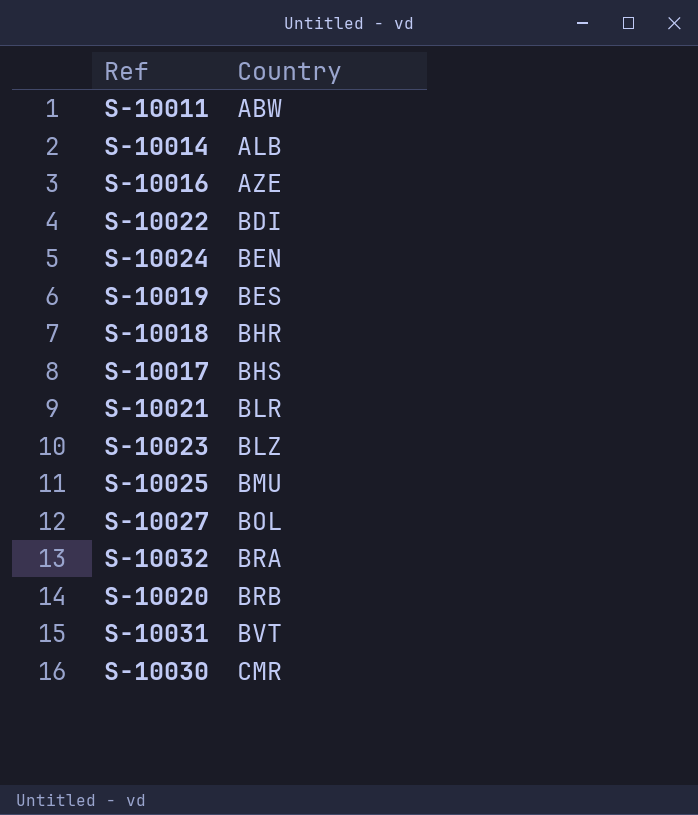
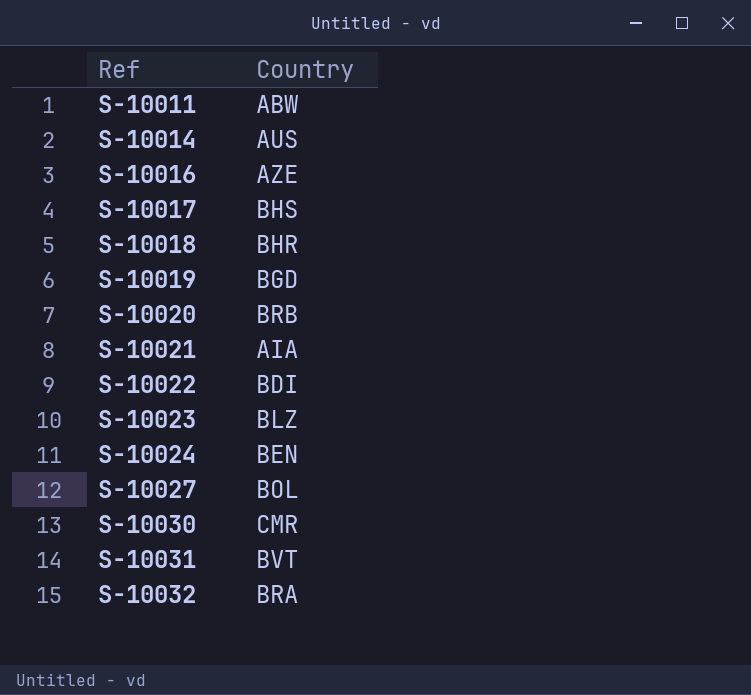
row order: Country ascending -> Ref ascending
row S-10025: BMU -> none
S-10014 | Country: ALB -> AUS
S-10019 | Country: BES -> BGD
S-10021 | Country: BLR -> AIA

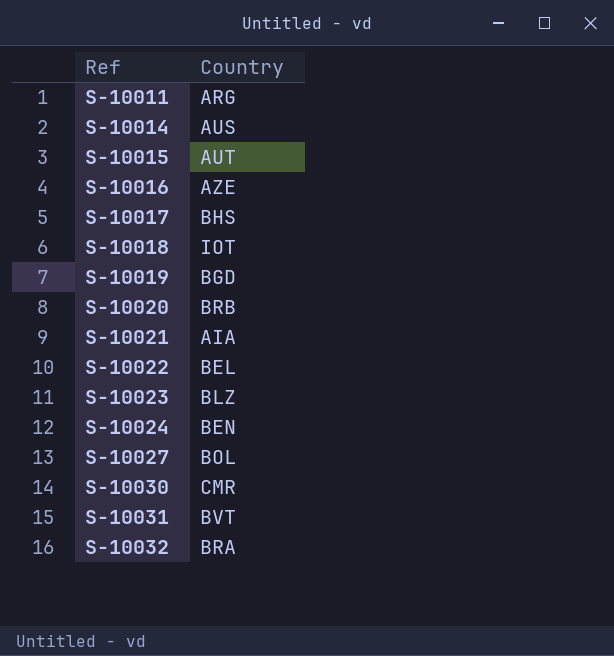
S-10011 | Country: ABW -> ARG
row S-10015: none -> AUT
S-10018 | Country: BHR -> IOT
S-10022 | Country: BDI -> BEL

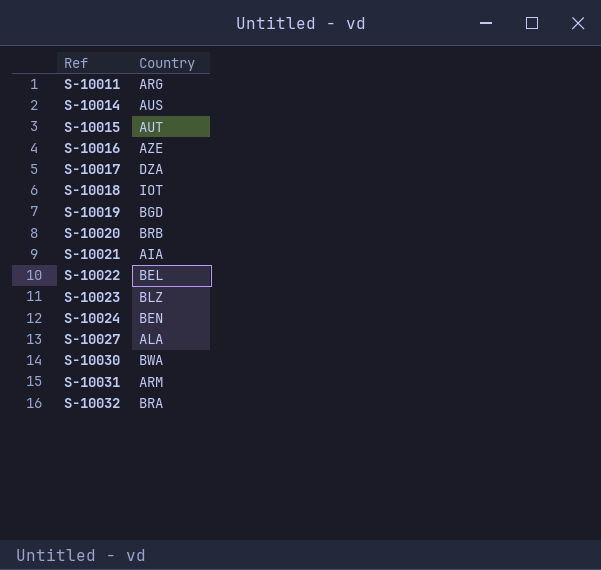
S-10017 | Country: BHS -> DZA
S-10027 | Country: BOL -> ALA
S-10030 | Country: CMR -> BWA
S-10031 | Country: BVT -> ARM

